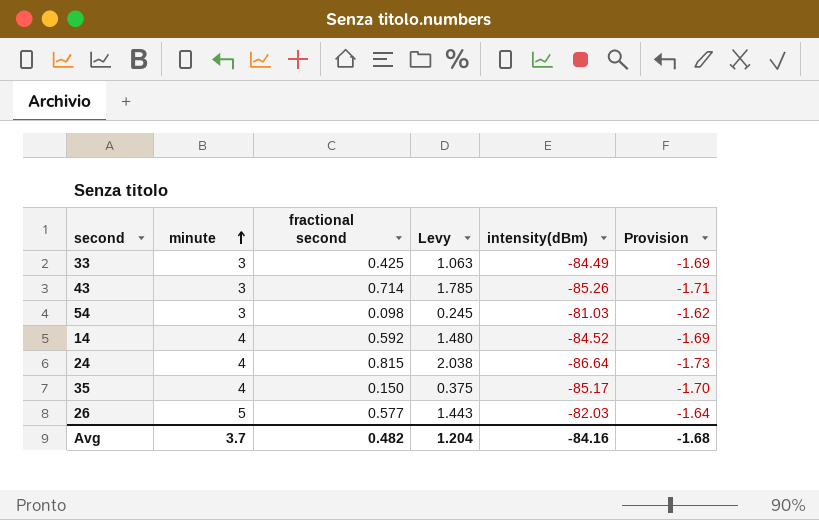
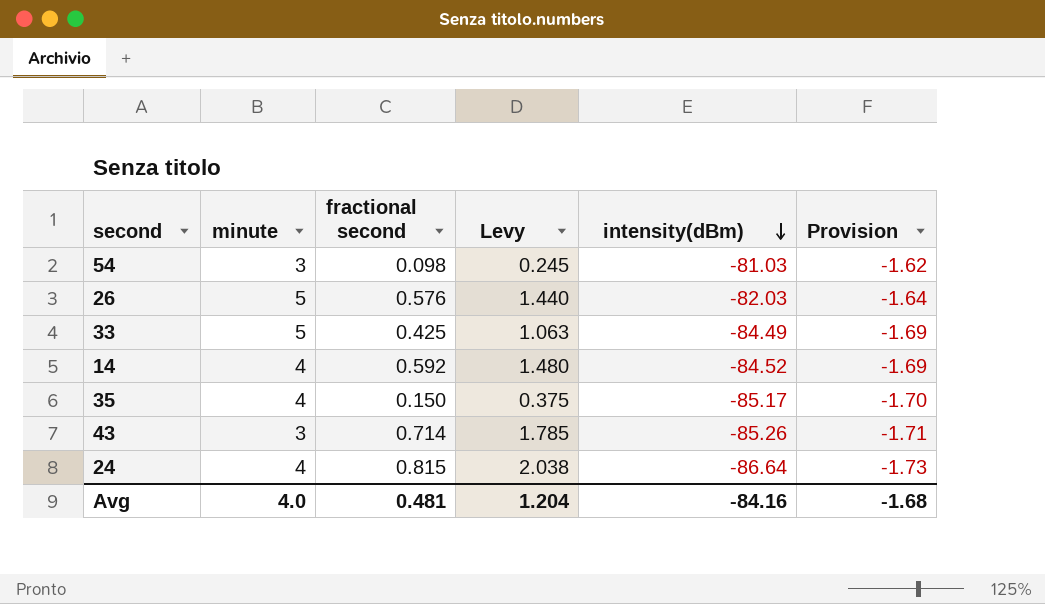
row order: minute ascending -> intensity(dBm) descending
26 | fractional second: 0.577 -> 0.576
26 | Levy: 1.443 -> 1.440
33 | minute: 3 -> 5
Avg | minute: 3.7 -> 4.0
Avg | fractional second: 0.482 -> 0.481

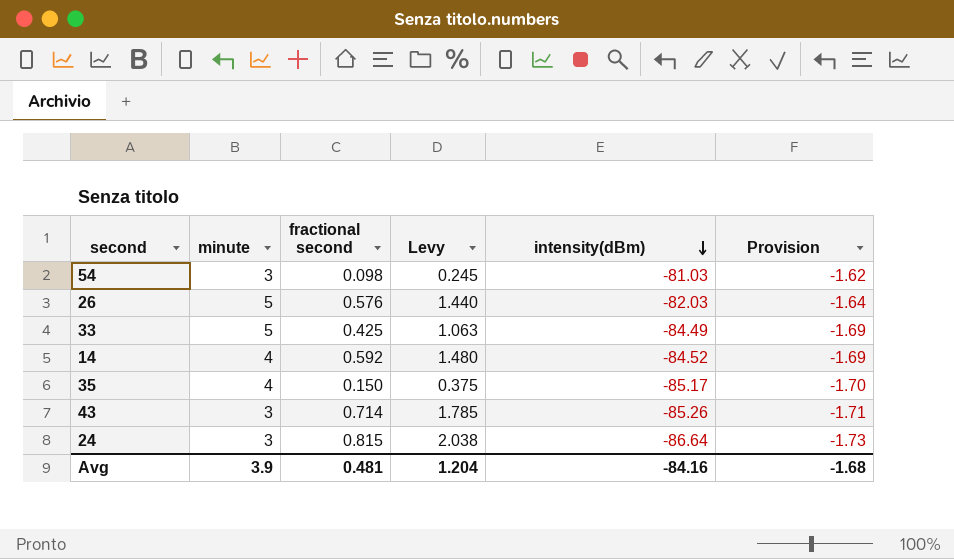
24 | minute: 4 -> 3
Avg | minute: 4.0 -> 3.9

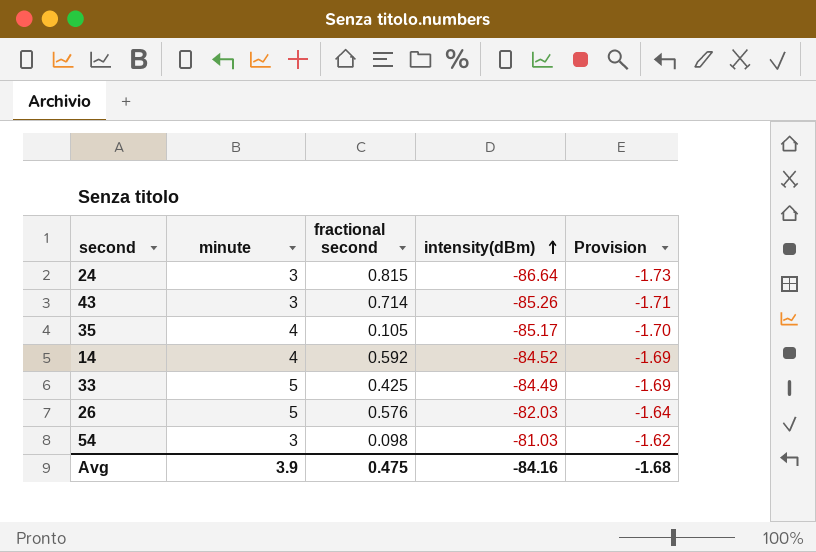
row order: intensity(dBm) descending -> intensity(dBm) ascending
column Levy | formula: [fractional second] * 2.5 -> none
35 | fractional second: 0.150 -> 0.105
Avg | fractional second: 0.481 -> 0.475

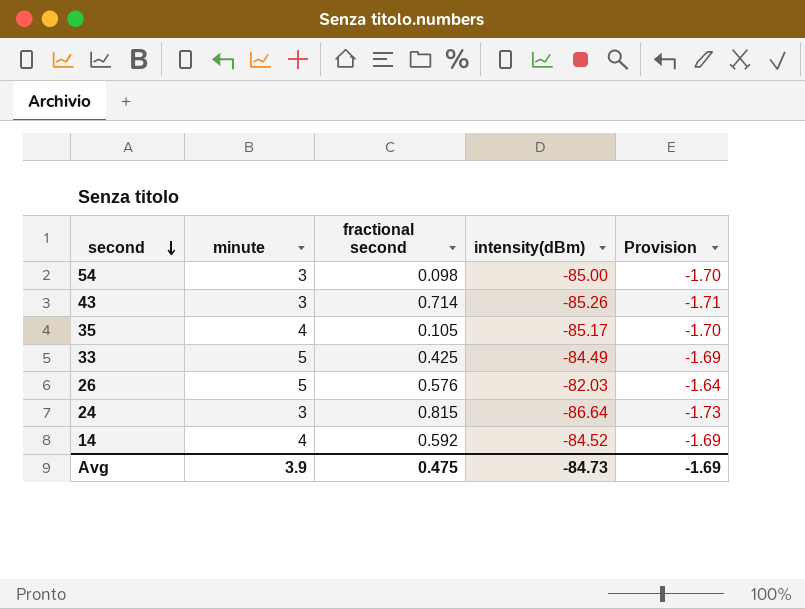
row order: intensity(dBm) ascending -> second descending
54 | intensity(dBm): -81.03 -> -85.00
54 | Provision: -1.62 -> -1.70
Avg | intensity(dBm): -84.16 -> -84.73
Avg | Provision: -1.68 -> -1.69

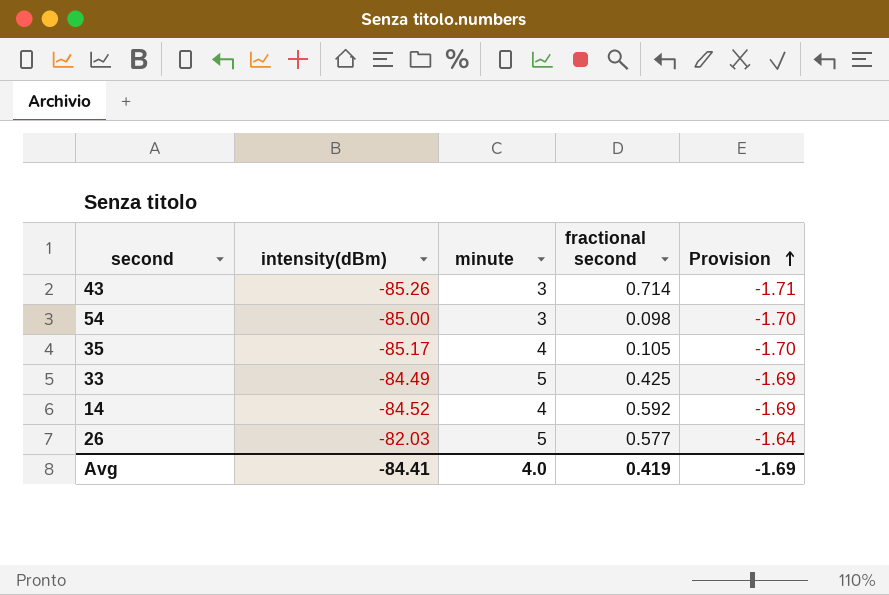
row order: second descending -> Provision ascending
column intensity(dBm) | position: 4 -> 2
row 24: 3 | 0.815 | -86.64 | -1.73 -> none
26 | fractional second: 0.576 -> 0.577
Avg | intensity(dBm): -84.73 -> -84.41
Avg | minute: 3.9 -> 4.0
Avg | fractional second: 0.475 -> 0.419

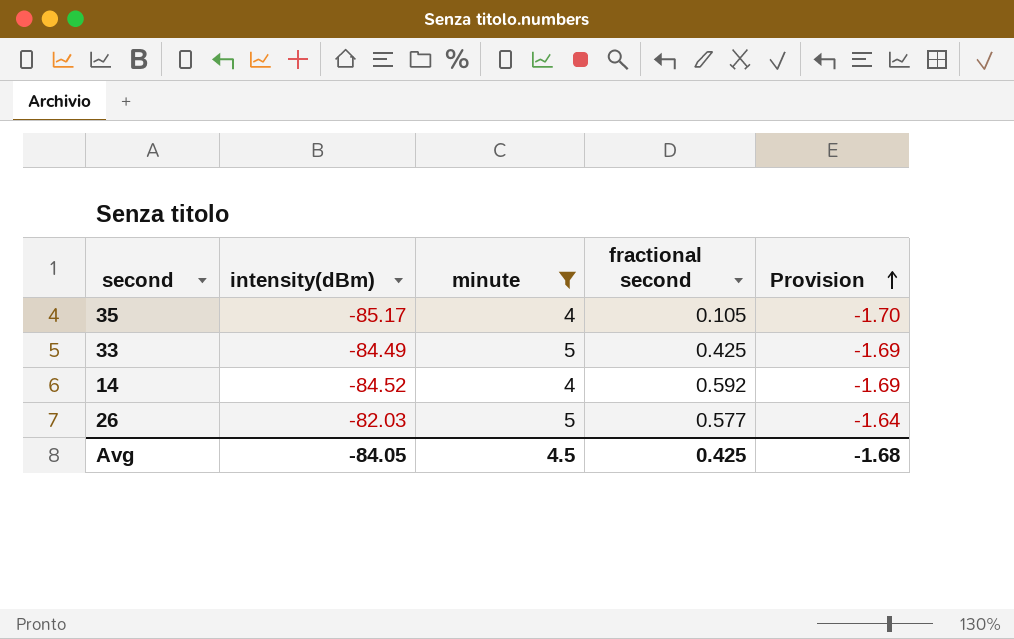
filter: none -> minute != 3
Avg | intensity(dBm): -84.41 -> -84.05
Avg | minute: 4.0 -> 4.5
Avg | fractional second: 0.419 -> 0.425
Avg | Provision: -1.69 -> -1.68

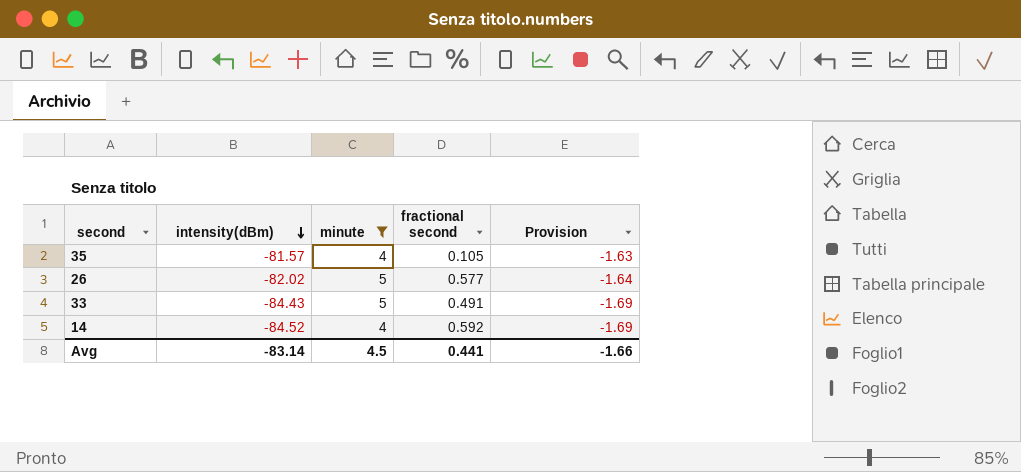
row order: Provision ascending -> intensity(dBm) descending
35 | intensity(dBm): -85.17 -> -81.57
35 | Provision: -1.70 -> -1.63
26 | intensity(dBm): -82.03 -> -82.02
33 | intensity(dBm): -84.49 -> -84.43
33 | fractional second: 0.425 -> 0.491
Avg | intensity(dBm): -84.05 -> -83.14
Avg | fractional second: 0.425 -> 0.441
Avg | Provision: -1.68 -> -1.66

